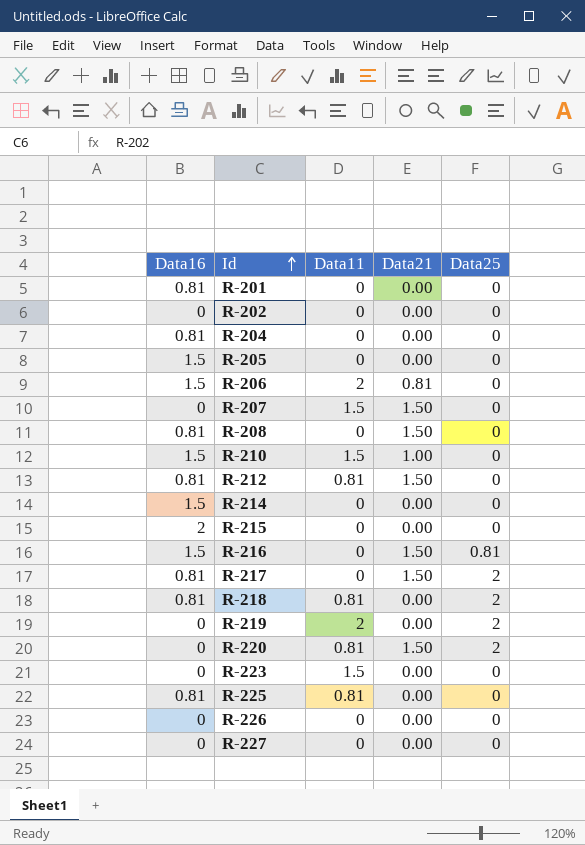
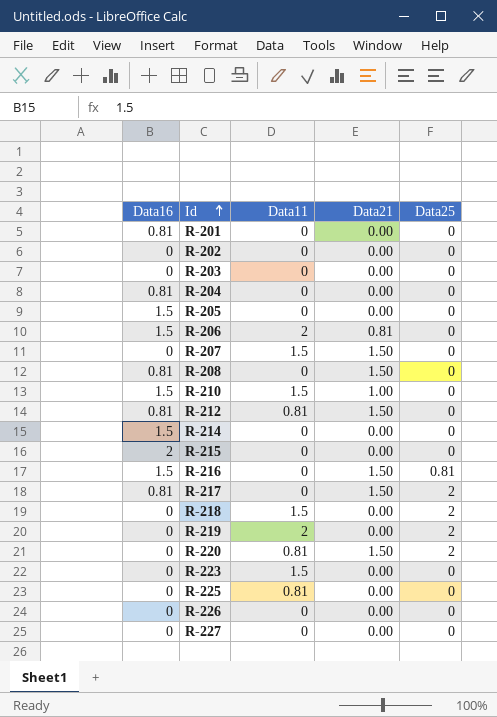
row R-203: none -> 0 | 0 | 0.00 | 0
R-218 | Data16: 0.81 -> 0
R-218 | Data11: 0.81 -> 1.5
R-225 | Data16: 0.81 -> 0

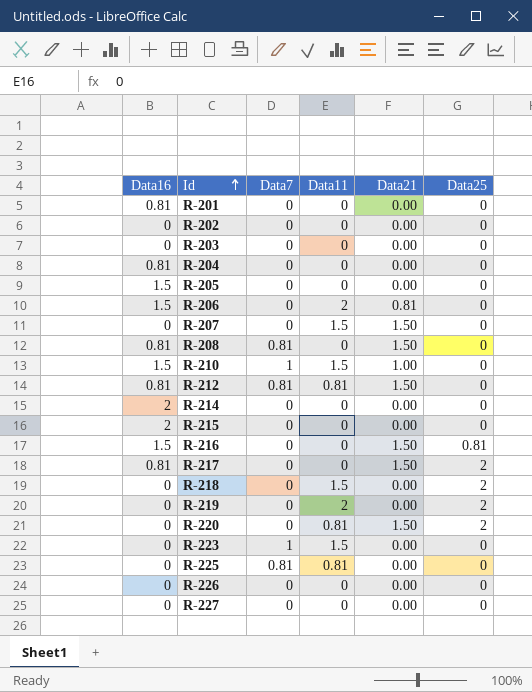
column Data7 | position: none -> 3
R-214 | Data16: 1.5 -> 2

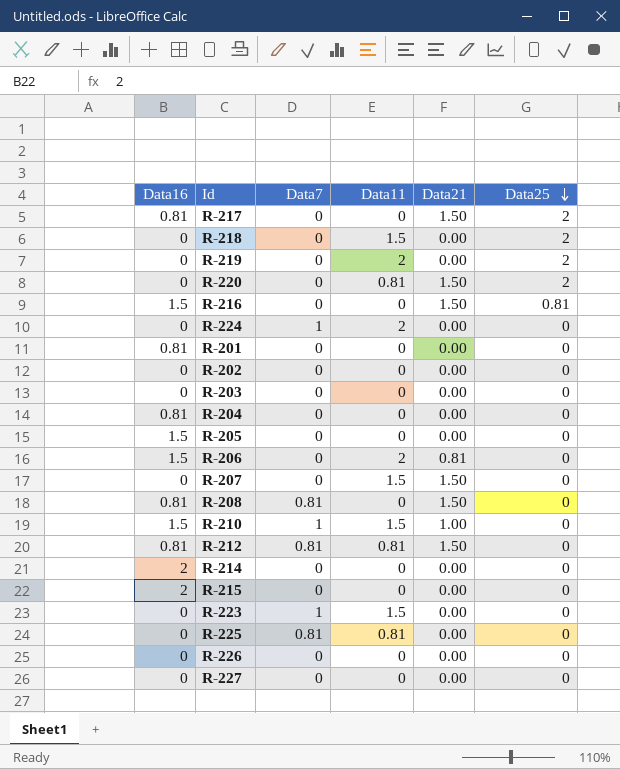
row order: Id ascending -> Data25 descending
row R-224: none -> 0 | 1 | 2 | 0.00 | 0

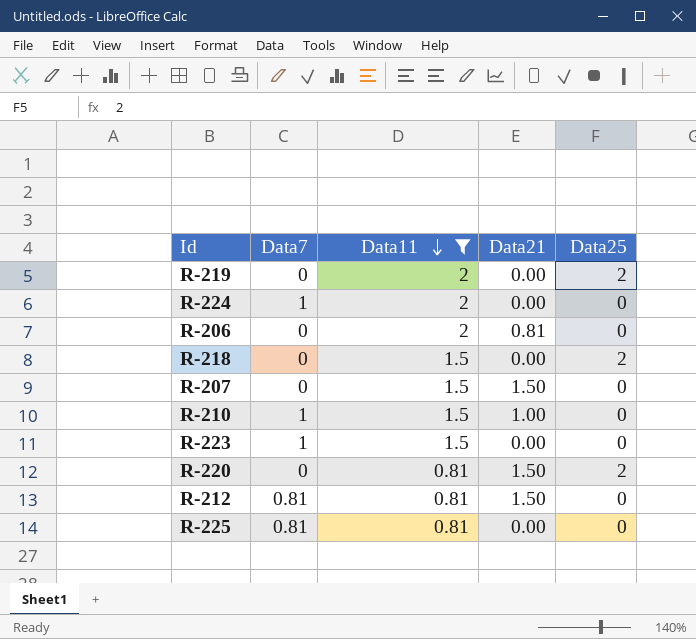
filter: none -> Data11 != 0
row order: Data25 descending -> Data11 descending
column Data16 | position: 1 -> none

